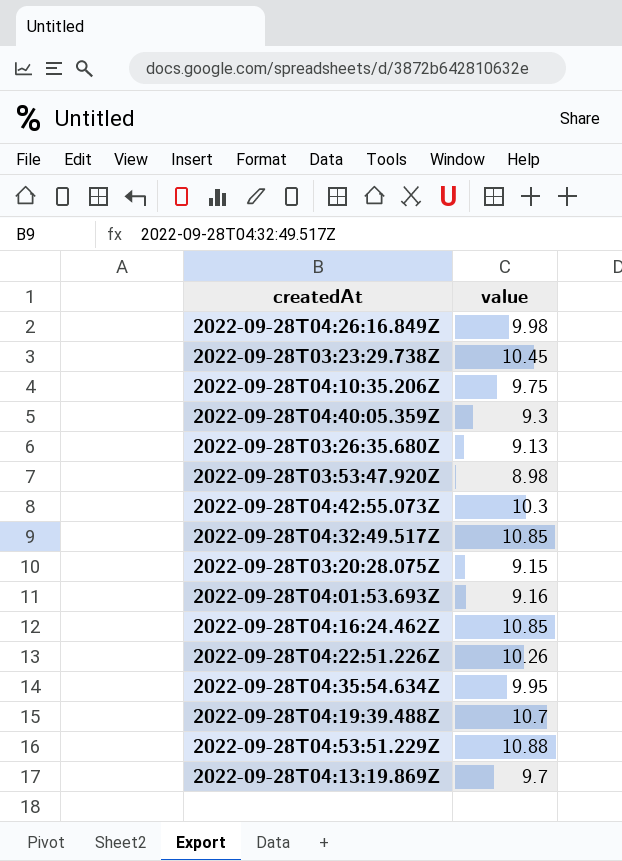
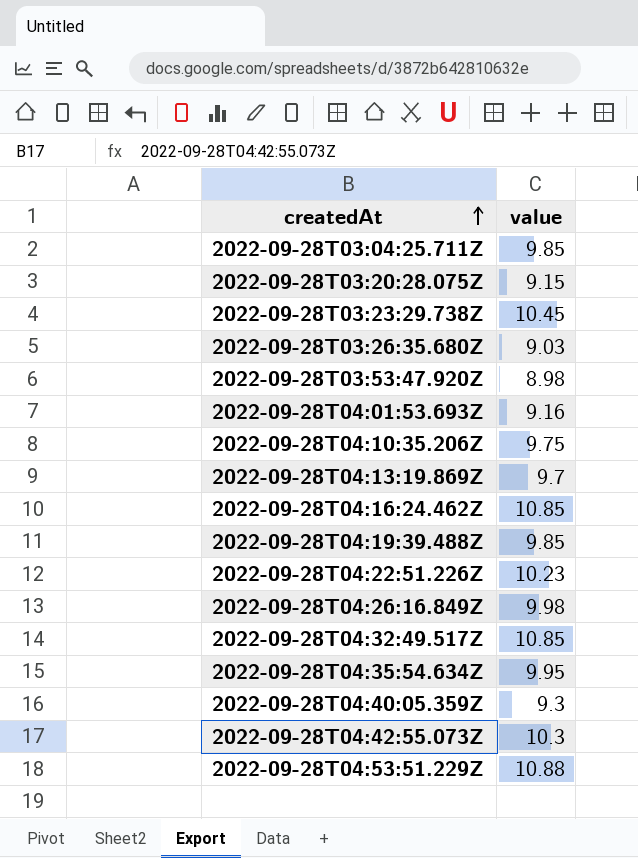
row order: none -> createdAt ascending
row 2022-09-28T03:04:25.711Z: none -> 9.85
2022-09-28T03:26:35.680Z | value: 9.13 -> 9.03
2022-09-28T04:19:39.488Z | value: 10.7 -> 9.85
2022-09-28T04:22:51.226Z | value: 10.26 -> 10.23

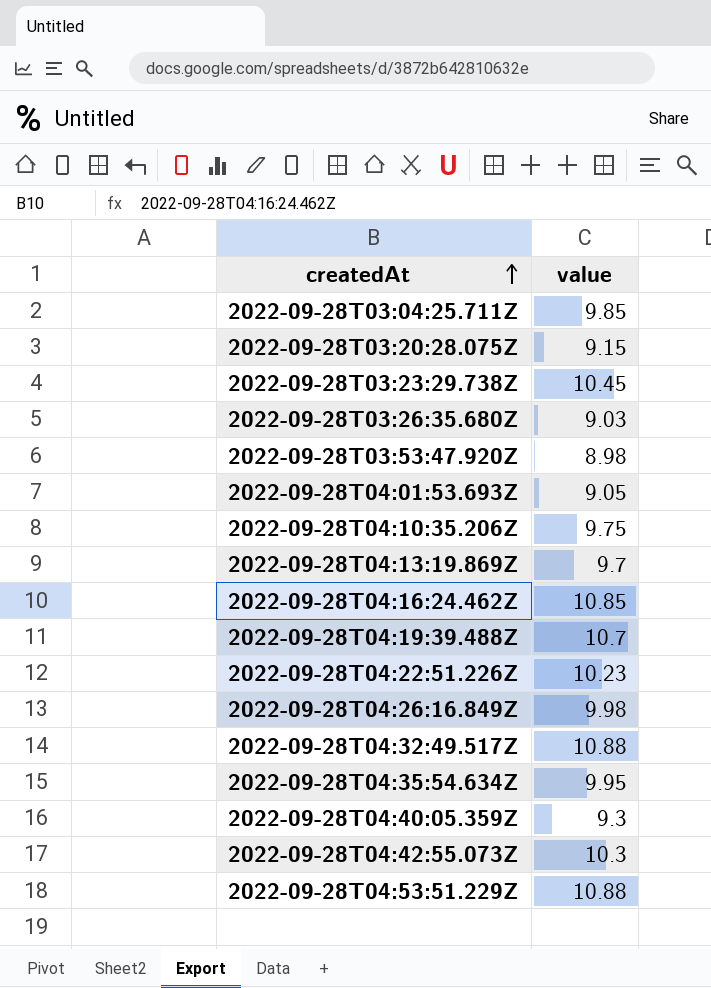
2022-09-28T04:01:53.693Z | value: 9.16 -> 9.05
2022-09-28T04:19:39.488Z | value: 9.85 -> 10.7
2022-09-28T04:32:49.517Z | value: 10.85 -> 10.88

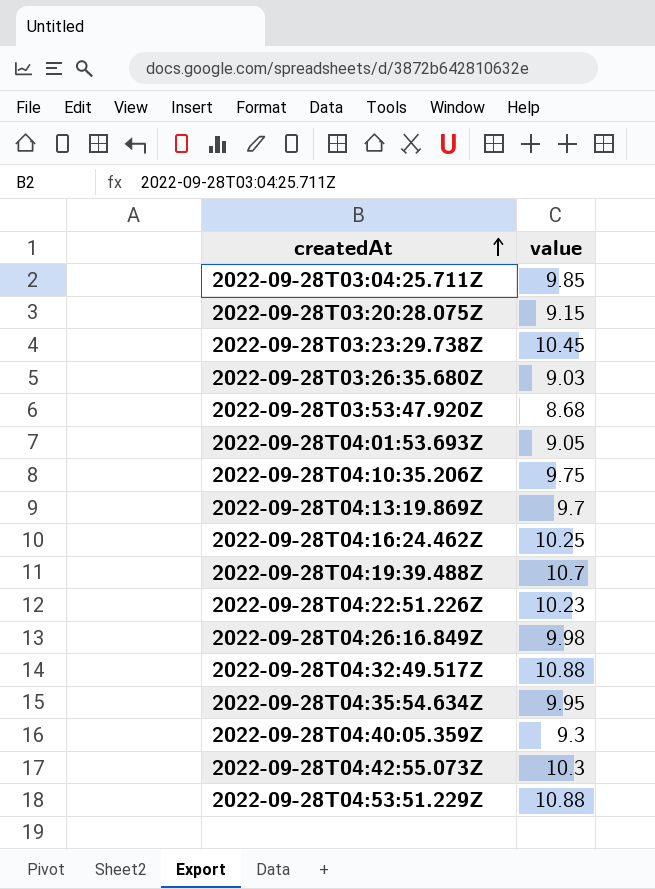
2022-09-28T03:53:47.920Z | value: 8.98 -> 8.68
2022-09-28T04:16:24.462Z | value: 10.85 -> 10.25

